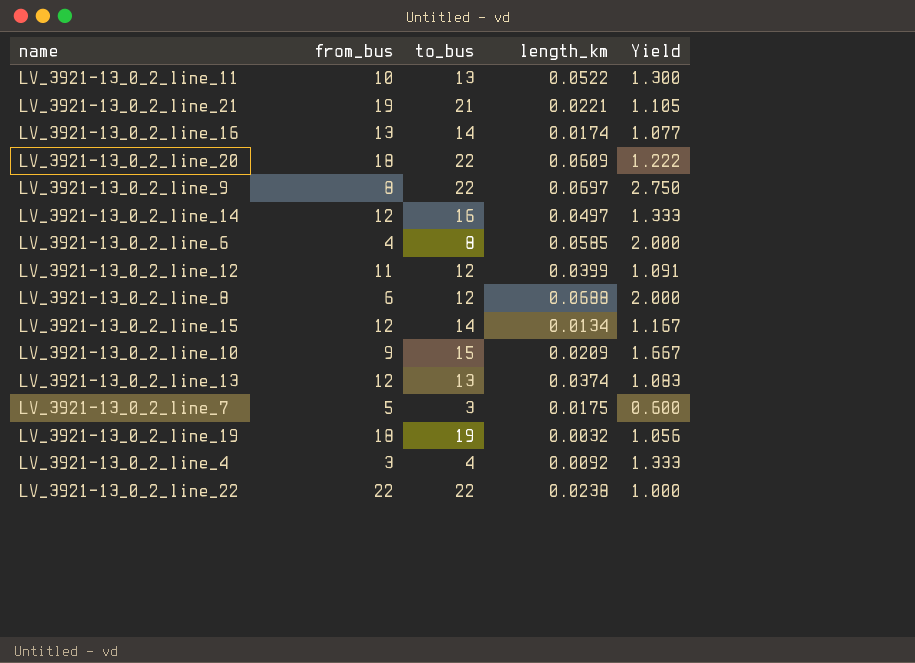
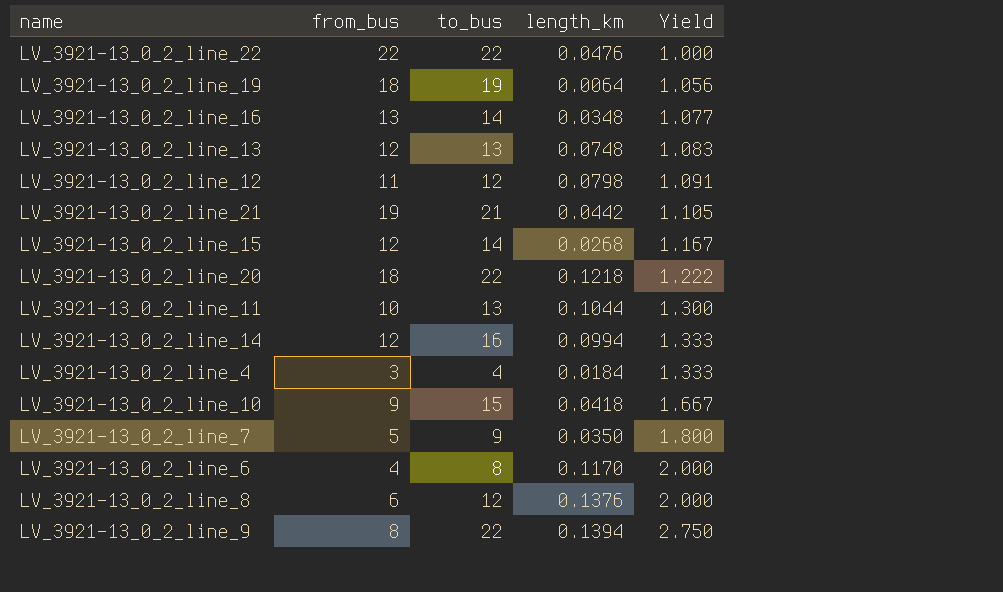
row order: none -> Yield ascending
LV_3921-13_0_2_line_22 | length_km: 0.0238 -> 0.0476
LV_3921-13_0_2_line_19 | length_km: 0.0032 -> 0.0064
LV_3921-13_0_2_line_16 | length_km: 0.0174 -> 0.0348
LV_3921-13_0_2_line_13 | length_km: 0.0374 -> 0.0748
LV_3921-13_0_2_line_12 | length_km: 0.0399 -> 0.0798
LV_3921-13_0_2_line_21 | length_km: 0.0221 -> 0.0442
LV_3921-13_0_2_line_15 | length_km: 0.0134 -> 0.0268
LV_3921-13_0_2_line_20 | length_km: 0.0609 -> 0.1218
LV_3921-13_0_2_line_11 | length_km: 0.0522 -> 0.1044
LV_3921-13_0_2_line_14 | length_km: 0.0497 -> 0.0994
LV_3921-13_0_2_line_4 | length_km: 0.0092 -> 0.0184
LV_3921-13_0_2_line_10 | length_km: 0.0209 -> 0.0418
LV_3921-13_0_2_line_7 | to_bus: 3 -> 9
LV_3921-13_0_2_line_7 | length_km: 0.0175 -> 0.0350
LV_3921-13_0_2_line_7 | Yield: 0.600 -> 1.800
LV_3921-13_0_2_line_6 | length_km: 0.0585 -> 0.1170
LV_3921-13_0_2_line_8 | length_km: 0.0688 -> 0.1376
LV_3921-13_0_2_line_9 | length_km: 0.0697 -> 0.1394

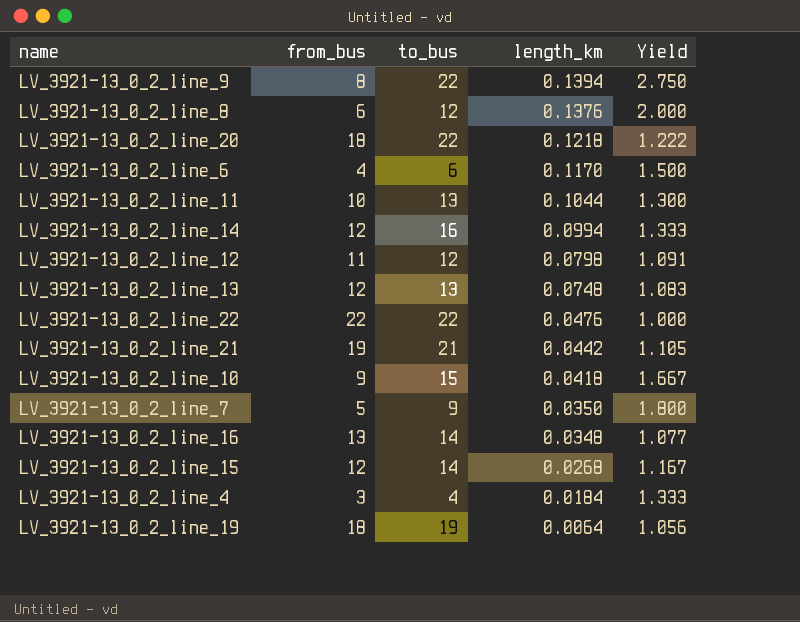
row order: Yield ascending -> length_km descending
LV_3921-13_0_2_line_6 | to_bus: 8 -> 6
LV_3921-13_0_2_line_6 | Yield: 2.000 -> 1.500

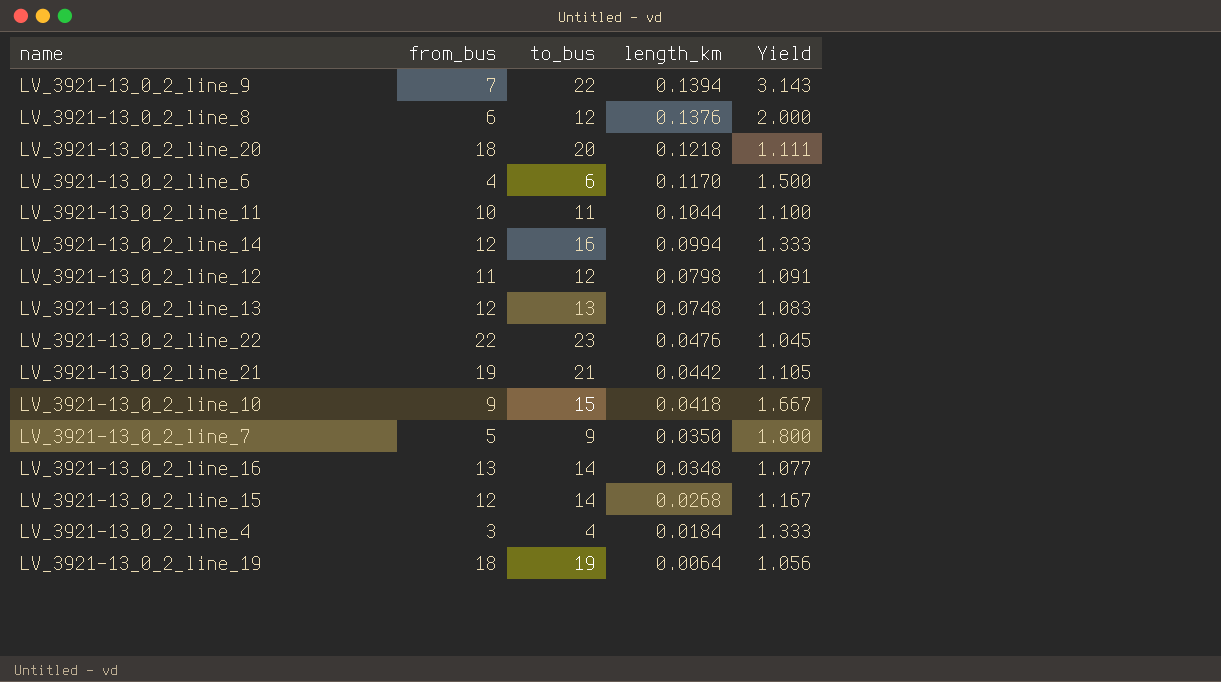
LV_3921-13_0_2_line_9 | from_bus: 8 -> 7
LV_3921-13_0_2_line_9 | Yield: 2.750 -> 3.143
LV_3921-13_0_2_line_20 | to_bus: 22 -> 20
LV_3921-13_0_2_line_20 | Yield: 1.222 -> 1.111
LV_3921-13_0_2_line_11 | to_bus: 13 -> 11
LV_3921-13_0_2_line_11 | Yield: 1.300 -> 1.100
LV_3921-13_0_2_line_22 | to_bus: 22 -> 23
LV_3921-13_0_2_line_22 | Yield: 1.000 -> 1.045

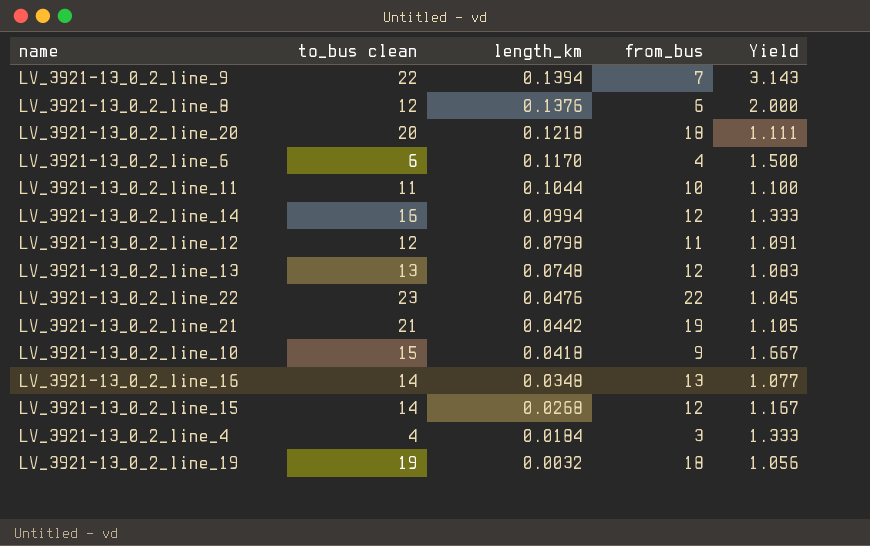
column name: to_bus -> to_bus clean
column from_bus | position: 2 -> 4
row LV_3921-13_0_2_line_7: 5 | 9 | 0.0350 | 1.800 -> none
LV_3921-13_0_2_line_19 | length_km: 0.0064 -> 0.0032

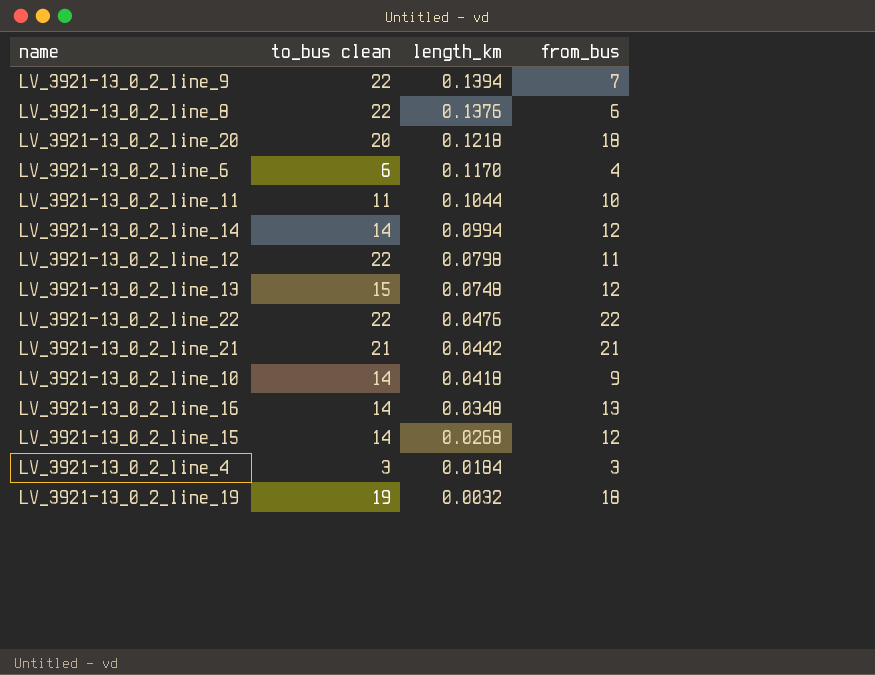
column Yield | formula: [to_bus clean] / [from_bus] -> none
LV_3921-13_0_2_line_8 | to_bus clean: 12 -> 22
LV_3921-13_0_2_line_14 | to_bus clean: 16 -> 14
LV_3921-13_0_2_line_12 | to_bus clean: 12 -> 22
LV_3921-13_0_2_line_13 | to_bus clean: 13 -> 15
LV_3921-13_0_2_line_22 | to_bus clean: 23 -> 22
LV_3921-13_0_2_line_21 | from_bus: 19 -> 21
LV_3921-13_0_2_line_10 | to_bus clean: 15 -> 14
LV_3921-13_0_2_line_4 | to_bus clean: 4 -> 3

